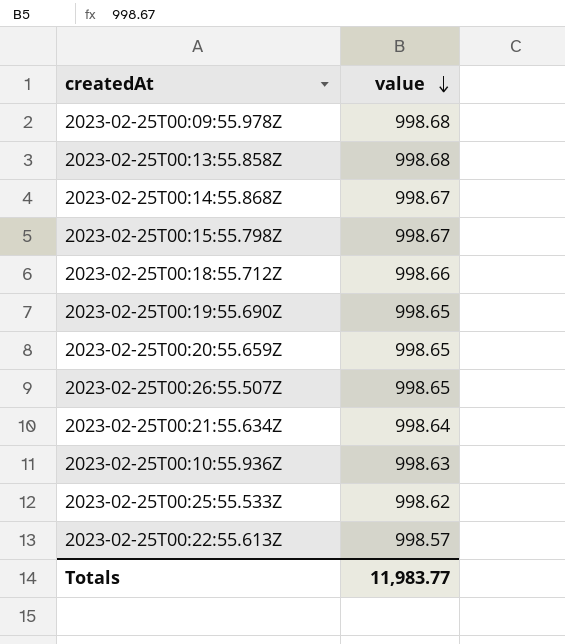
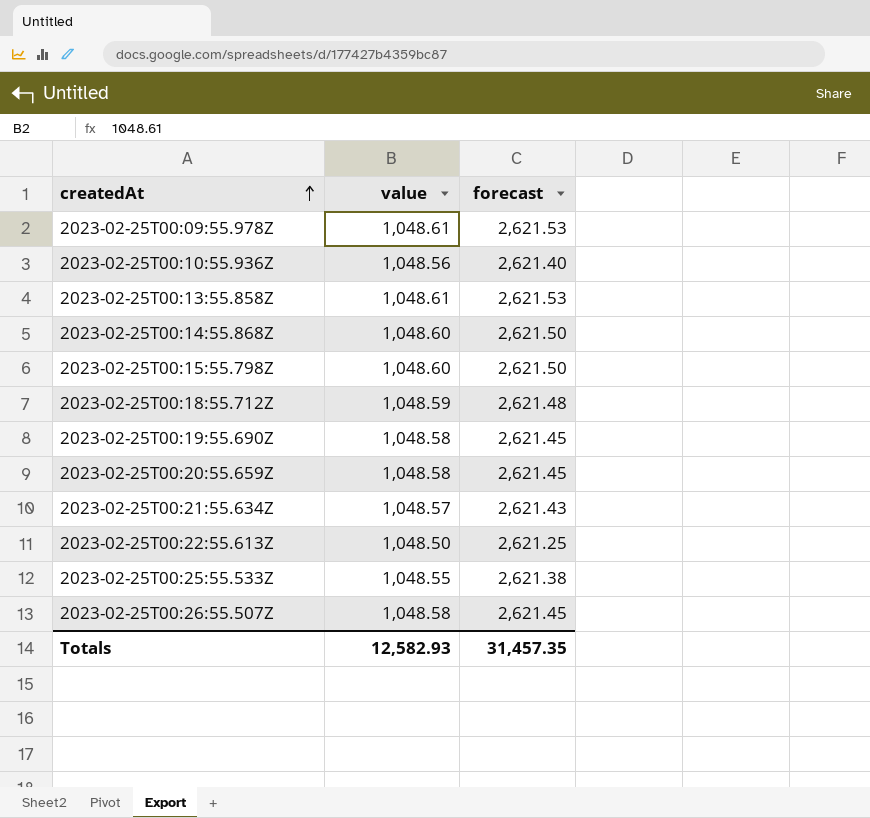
row order: value descending -> createdAt ascending
column forecast | formula: none -> [value] * 2.5
2023-02-25T00:09:55.978Z | value: 998.68 -> 1,048.61
2023-02-25T00:10:55.936Z | value: 998.63 -> 1,048.56
2023-02-25T00:13:55.858Z | value: 998.68 -> 1,048.61
2023-02-25T00:14:55.868Z | value: 998.67 -> 1,048.60
2023-02-25T00:15:55.798Z | value: 998.67 -> 1,048.60
2023-02-25T00:18:55.712Z | value: 998.66 -> 1,048.59
2023-02-25T00:19:55.690Z | value: 998.65 -> 1,048.58
2023-02-25T00:20:55.659Z | value: 998.65 -> 1,048.58
2023-02-25T00:21:55.634Z | value: 998.64 -> 1,048.57
2023-02-25T00:22:55.613Z | value: 998.57 -> 1,048.50
2023-02-25T00:25:55.533Z | value: 998.62 -> 1,048.55
2023-02-25T00:26:55.507Z | value: 998.65 -> 1,048.58
Totals | value: 11,983.77 -> 12,582.93

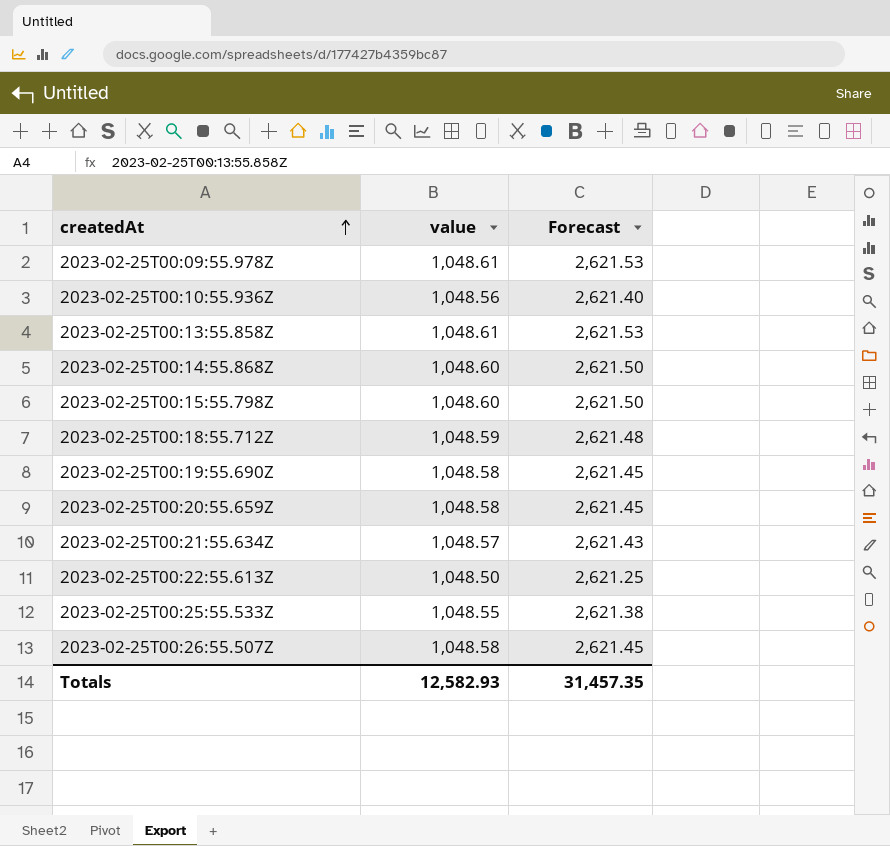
column name: forecast -> Forecast

